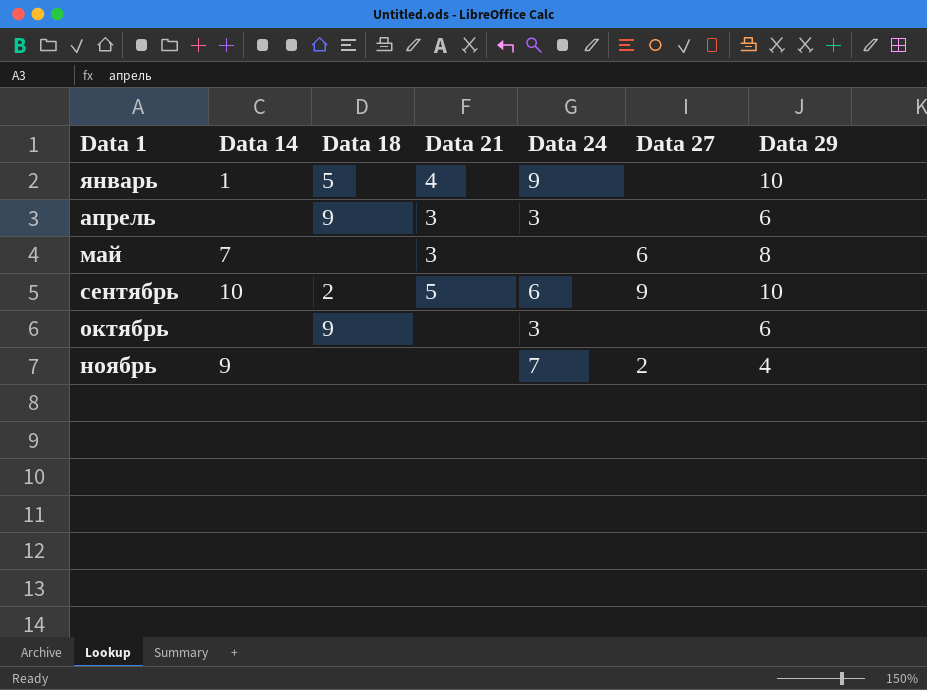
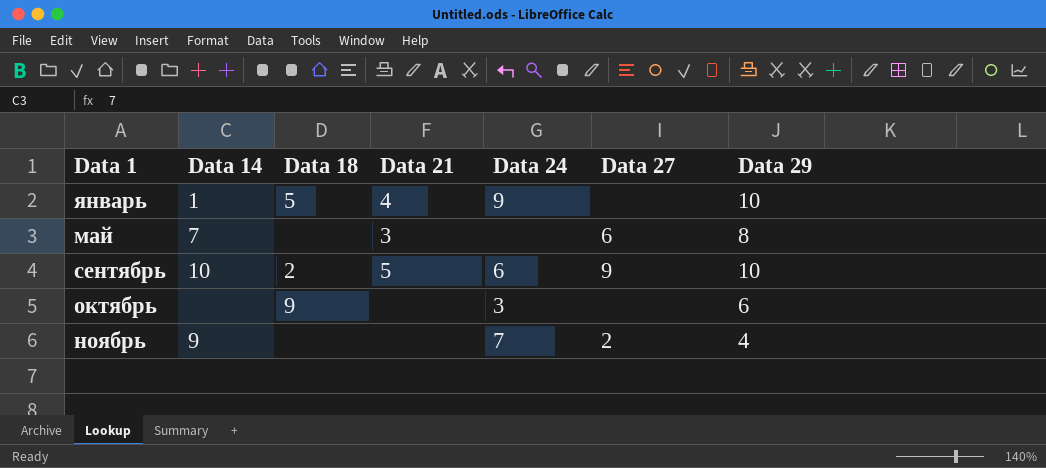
row апрель: none | 9 | 3 | 3 | none | 6 -> none

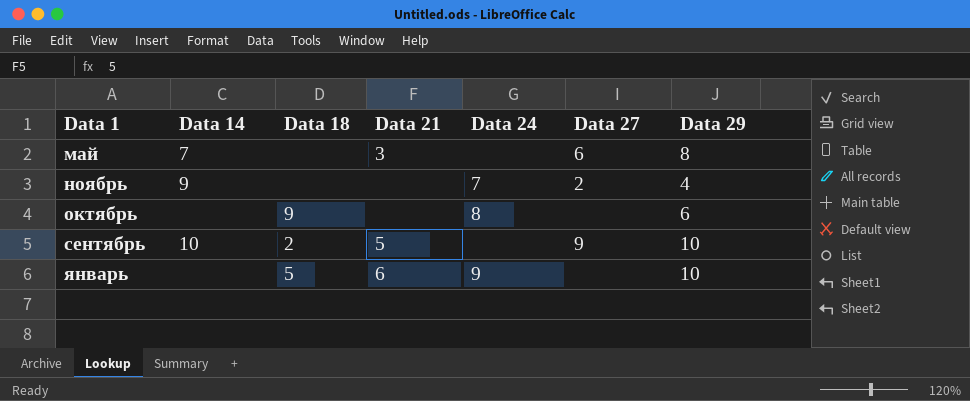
row order: none -> Data 1 ascending
октябрь | Data 24: 3 -> 8
сентябрь | Data 24: 6 -> none
январь | Data 14: 1 -> none
январь | Data 21: 4 -> 6

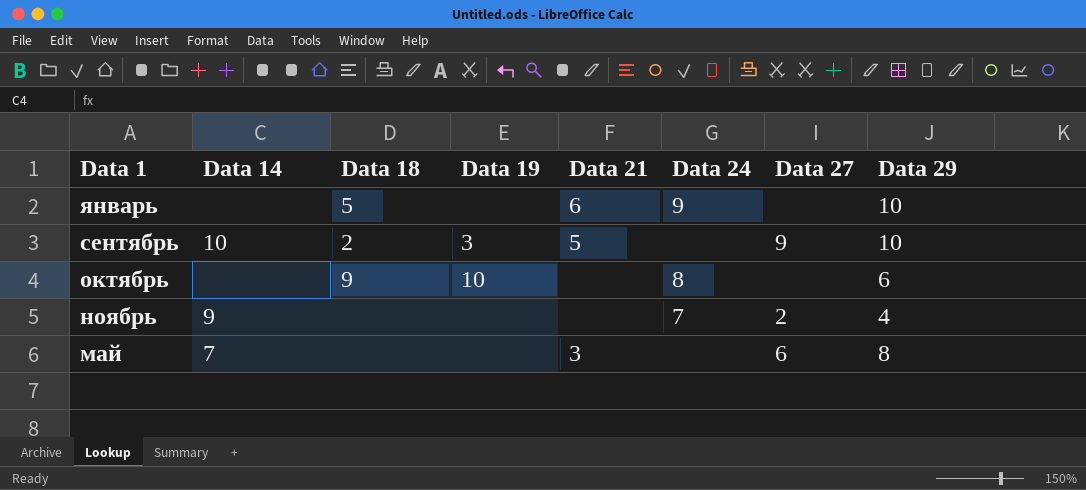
row order: Data 1 ascending -> Data 1 descending
column Data 19 | position: none -> 4

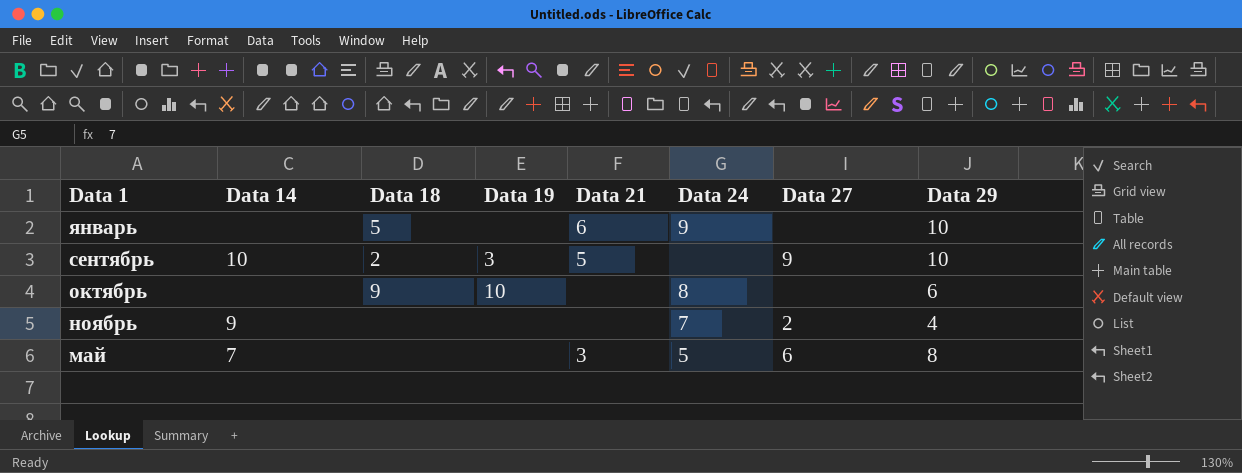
май | Data 24: none -> 5

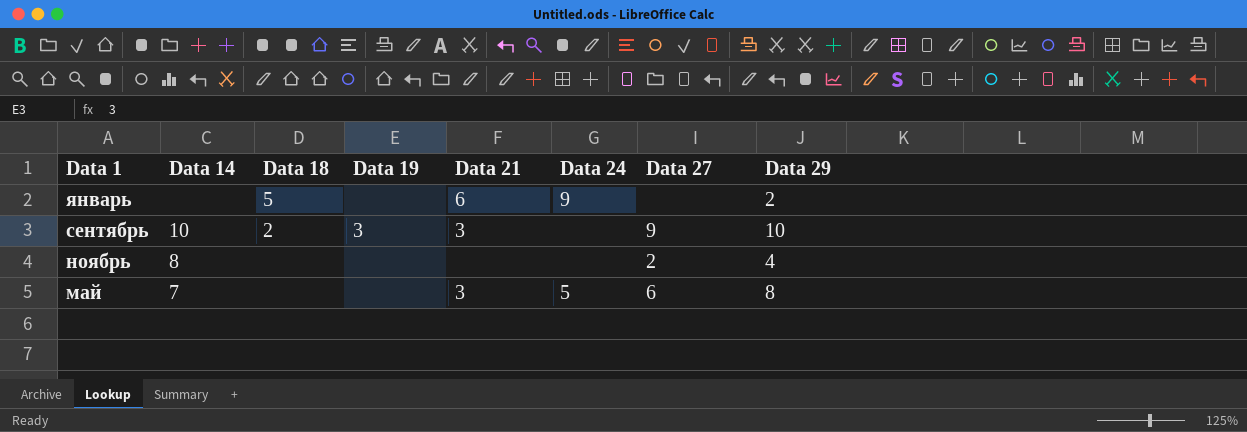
row октябрь: none | 9 | 10 | none | 8 | none | 6 -> none
январь | Data 29: 10 -> 2
сентябрь | Data 21: 5 -> 3
ноябрь | Data 14: 9 -> 8
ноябрь | Data 24: 7 -> none

